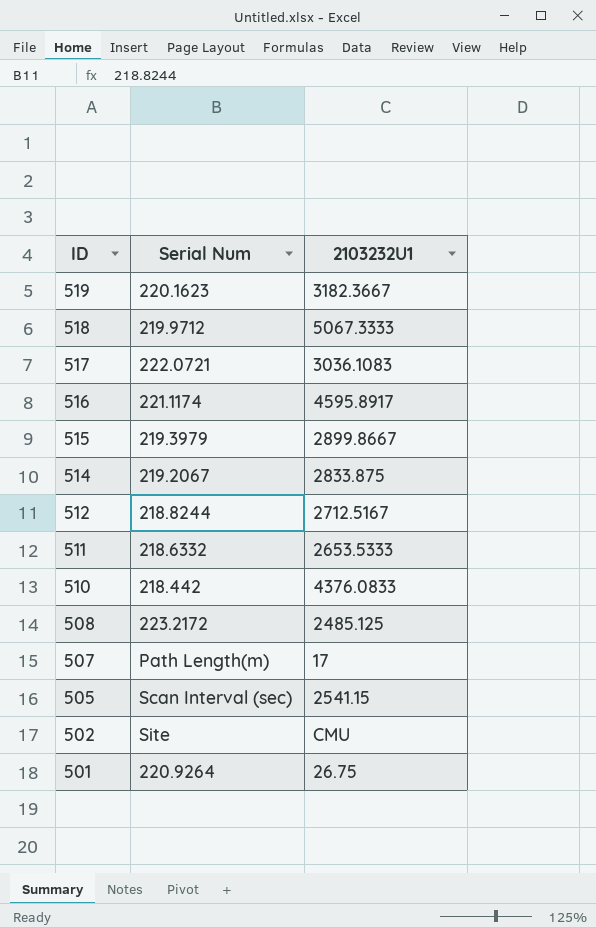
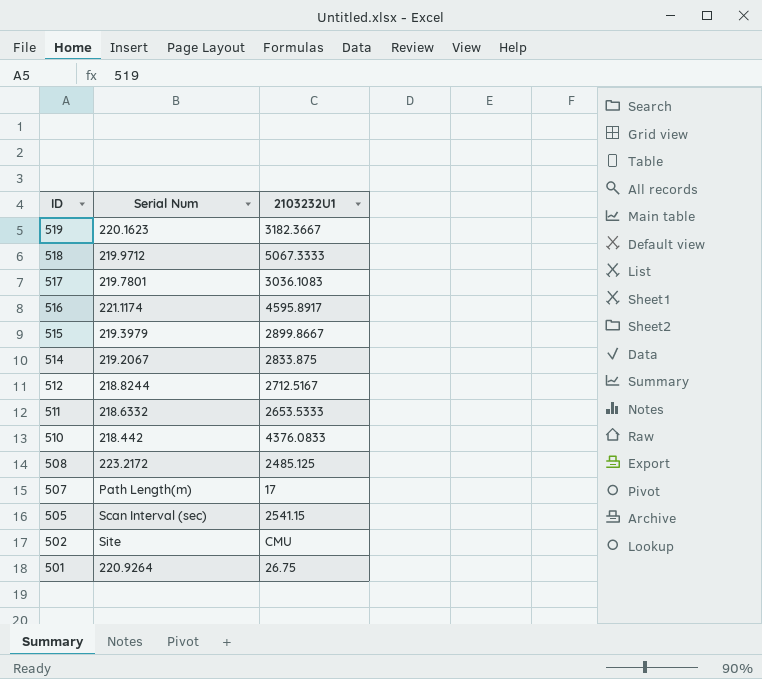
517 | Serial Num: 222.0721 -> 219.7801

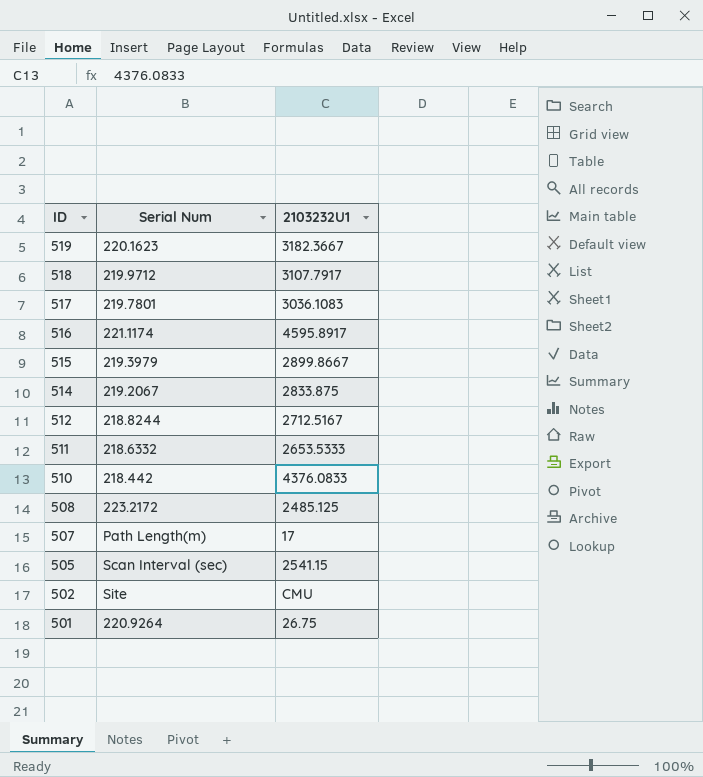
518 | 2103232U1: 5067.3333 -> 3107.7917

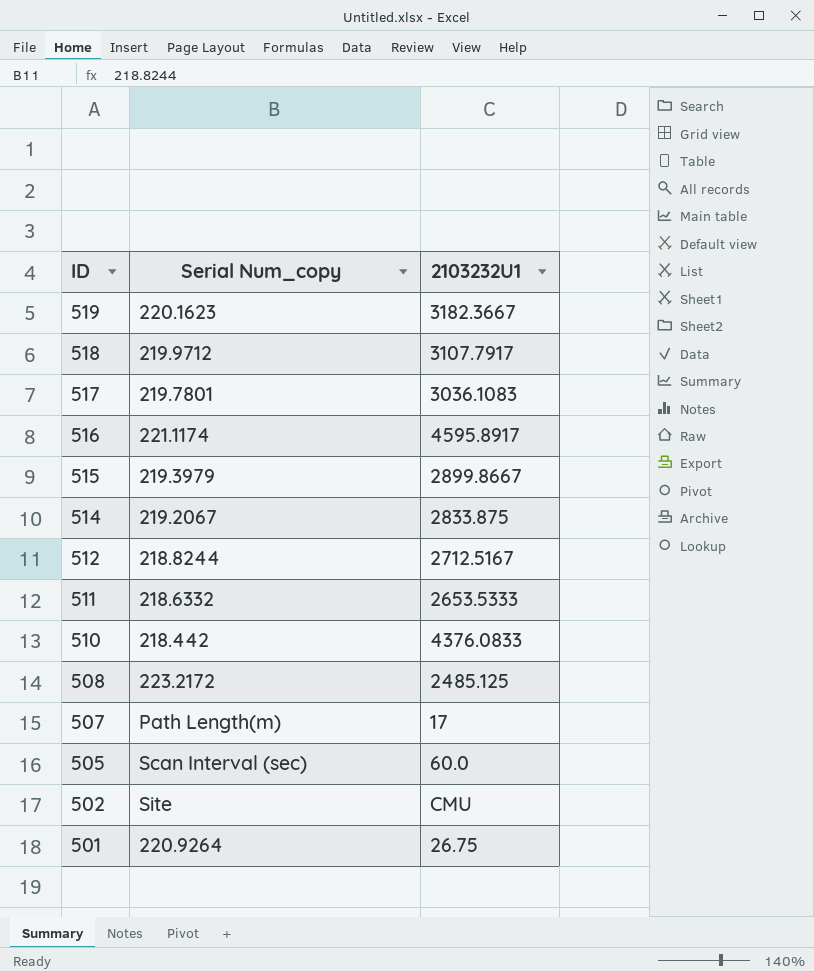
column name: Serial Num -> Serial Num_copy
505 | 2103232U1: 2541.15 -> 60.0

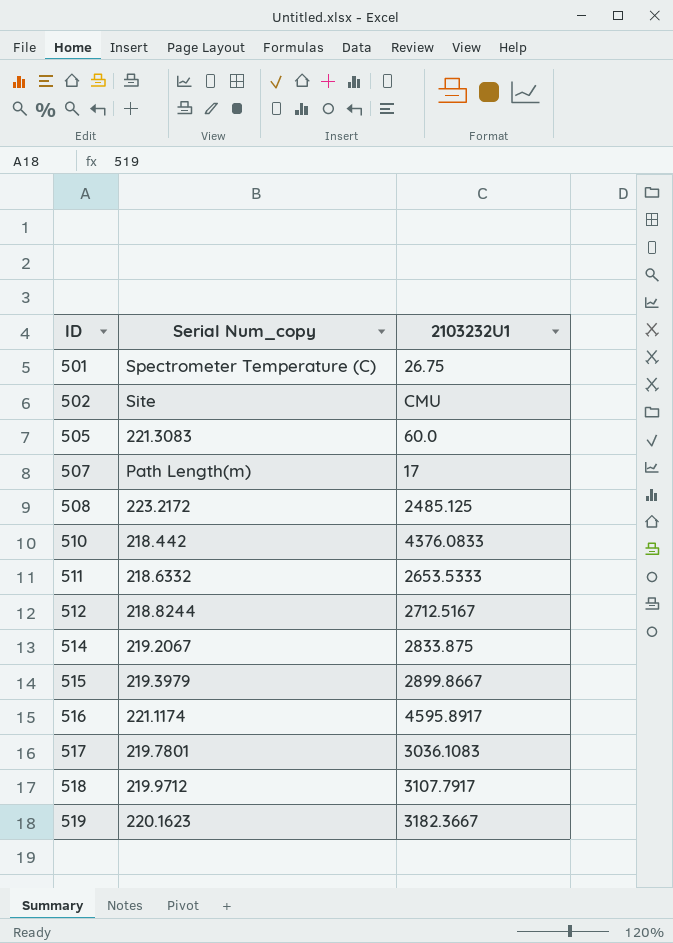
row order: ID descending -> ID ascending
501 | Serial Num_copy: 220.9264 -> Spectrometer Temperature (C)
505 | Serial Num_copy: Scan Interval (sec) -> 221.3083

